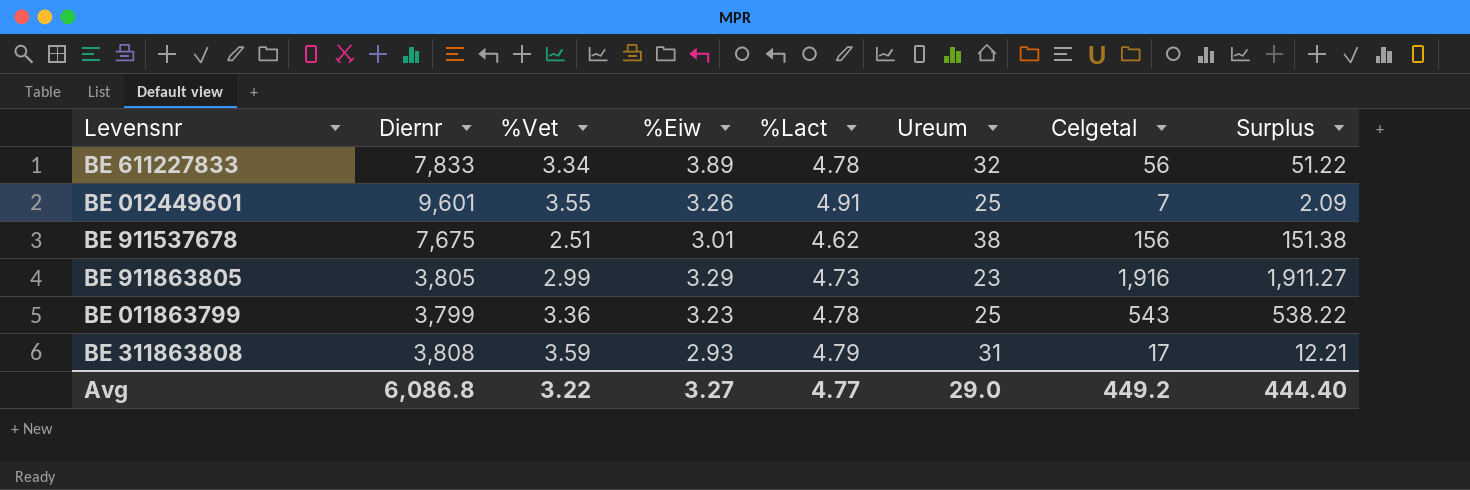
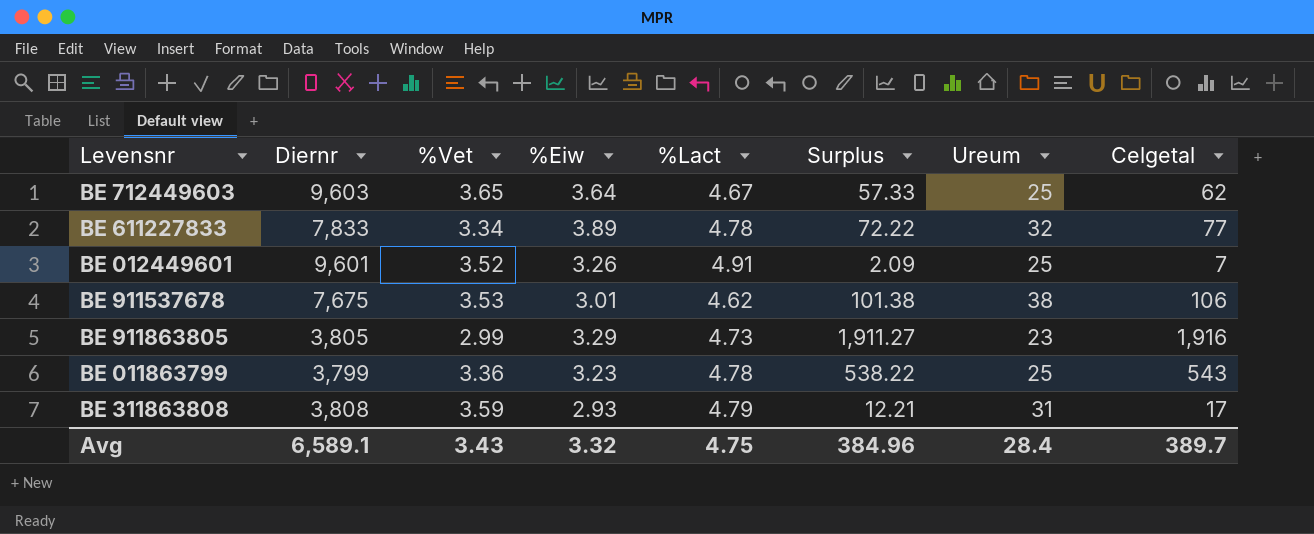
column Surplus | position: 8 -> 6
row BE 712449603: none -> 9,603 | 3.65 | 3.64 | 4.67 | 57.33 | 25 | 62
BE 611227833 | Surplus: 51.22 -> 72.22
BE 611227833 | Celgetal: 56 -> 77
BE 012449601 | %Vet: 3.55 -> 3.52
BE 911537678 | %Vet: 2.51 -> 3.53
BE 911537678 | Surplus: 151.38 -> 101.38
BE 911537678 | Celgetal: 156 -> 106
Avg | Diernr: 6,086.8 -> 6,589.1
Avg | %Vet: 3.22 -> 3.43
Avg | %Eiw: 3.27 -> 3.32
Avg | %Lact: 4.77 -> 4.75
Avg | Surplus: 444.40 -> 384.96
Avg | Ureum: 29.0 -> 28.4
Avg | Celgetal: 449.2 -> 389.7

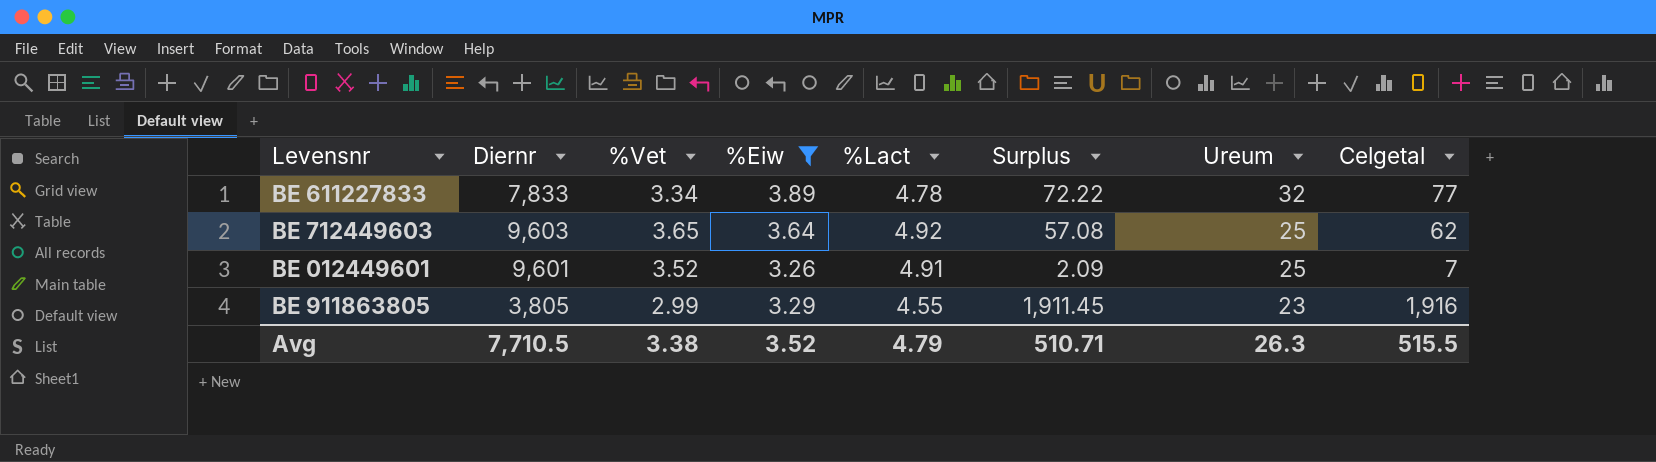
filter: none -> %Eiw >= 3.26
row order: none -> Ureum descending
BE 712449603 | %Lact: 4.67 -> 4.92
BE 712449603 | Surplus: 57.33 -> 57.08
BE 911863805 | %Lact: 4.73 -> 4.55
BE 911863805 | Surplus: 1,911.27 -> 1,911.45
Avg | Diernr: 6,589.1 -> 7,710.5
Avg | %Vet: 3.43 -> 3.38
Avg | %Eiw: 3.32 -> 3.52
Avg | %Lact: 4.75 -> 4.79
Avg | Surplus: 384.96 -> 510.71
Avg | Ureum: 28.4 -> 26.3
Avg | Celgetal: 389.7 -> 515.5

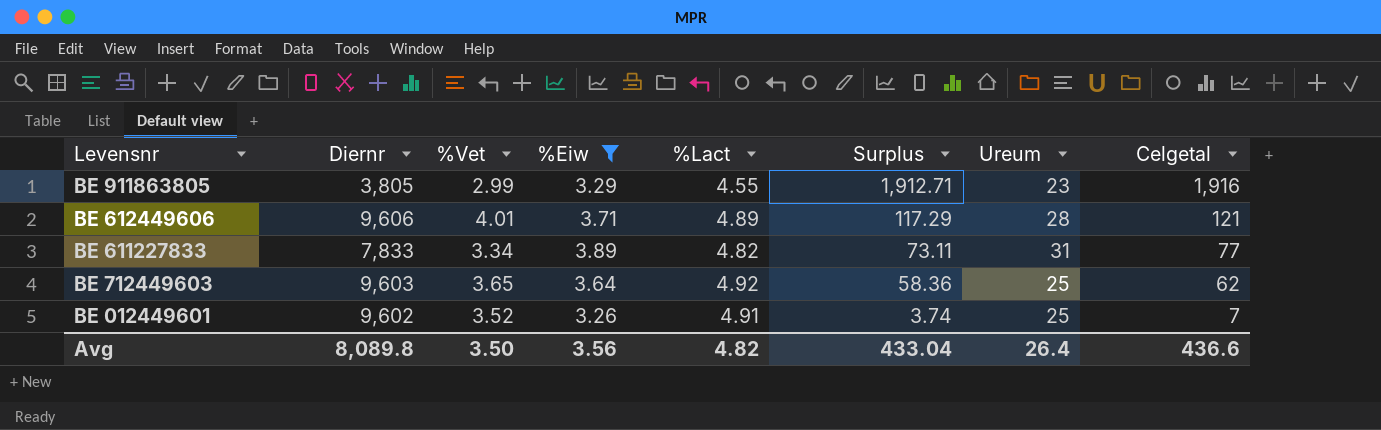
row order: Ureum descending -> Surplus descending
column Surplus | formula: [Celgetal] - [%Lact] -> [Celgetal] - [%Eiw]
row BE 612449606: none -> 9,606 | 4.01 | 3.71 | 4.89 | 117.29 | 28 | 121
BE 611227833 | %Lact: 4.78 -> 4.82
BE 611227833 | Ureum: 32 -> 31
BE 012449601 | Diernr: 9,601 -> 9,602
Avg | Diernr: 7,710.5 -> 8,089.8
Avg | %Vet: 3.38 -> 3.50
Avg | %Eiw: 3.52 -> 3.56
Avg | %Lact: 4.79 -> 4.82
Avg | Surplus: 510.71 -> 433.04
Avg | Ureum: 26.3 -> 26.4
Avg | Celgetal: 515.5 -> 436.6

